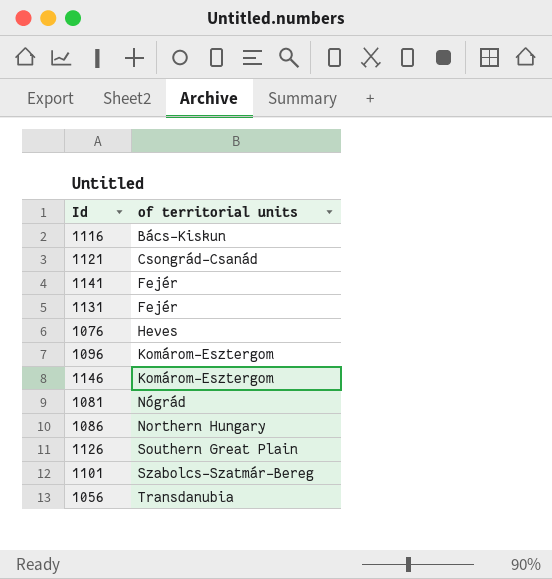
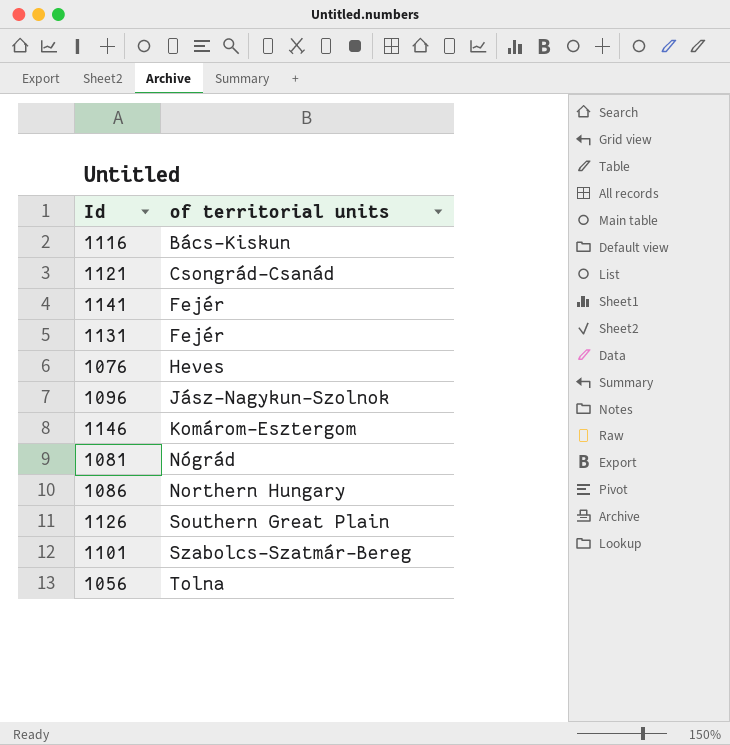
1096 | of territorial units: Komárom-Esztergom -> Jász-Nagykun-Szolnok
1056 | of territorial units: Transdanubia -> Tolna

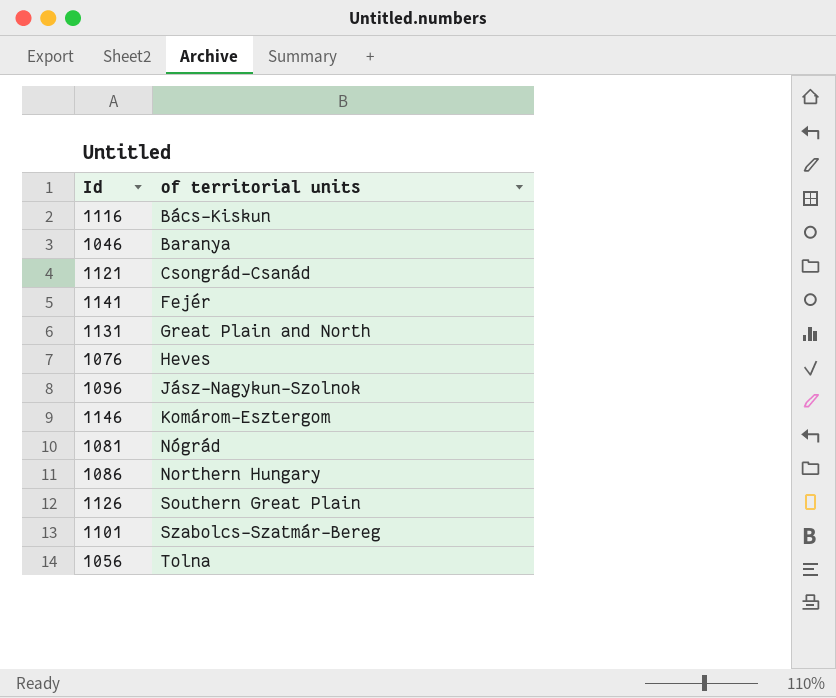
row 1046: none -> Baranya
1131 | of territorial units: Fejér -> Great Plain and North

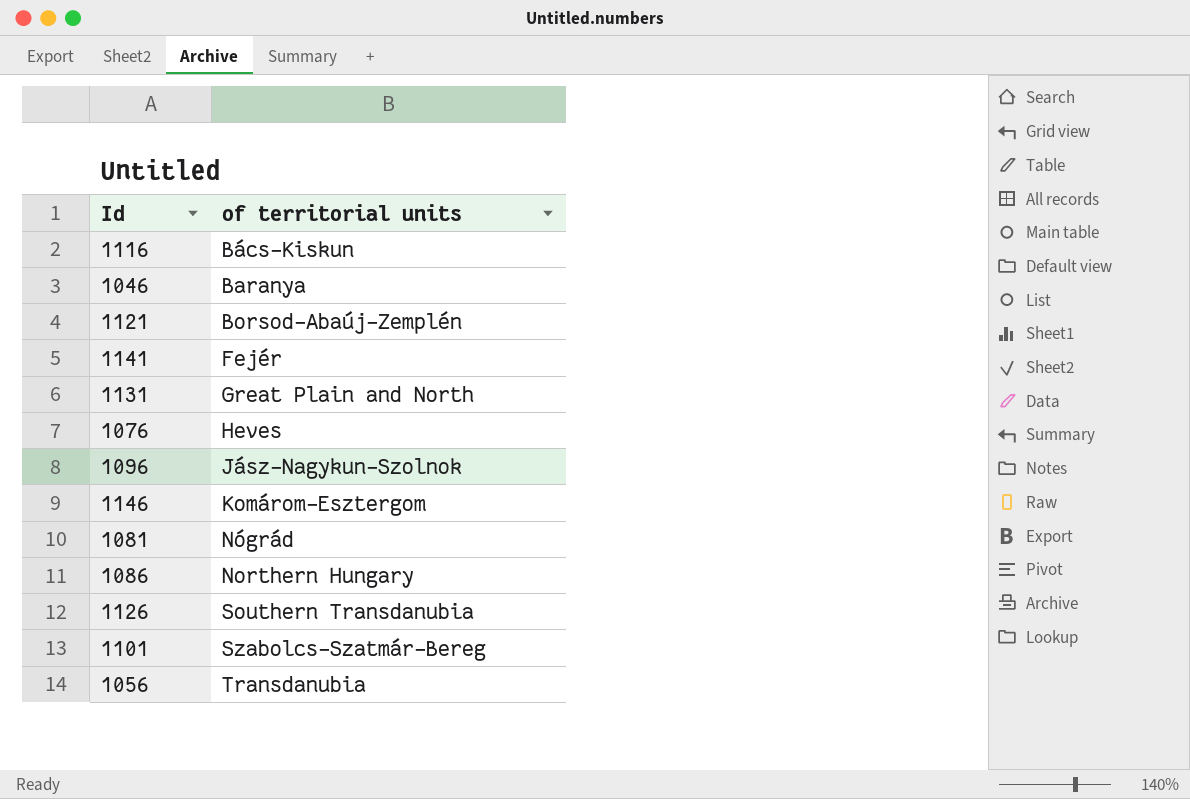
1121 | of territorial units: Csongrád-Csanád -> Borsod-Abaúj-Zemplén
1126 | of territorial units: Southern Great Plain -> Southern Transdanubia
1056 | of territorial units: Tolna -> Transdanubia

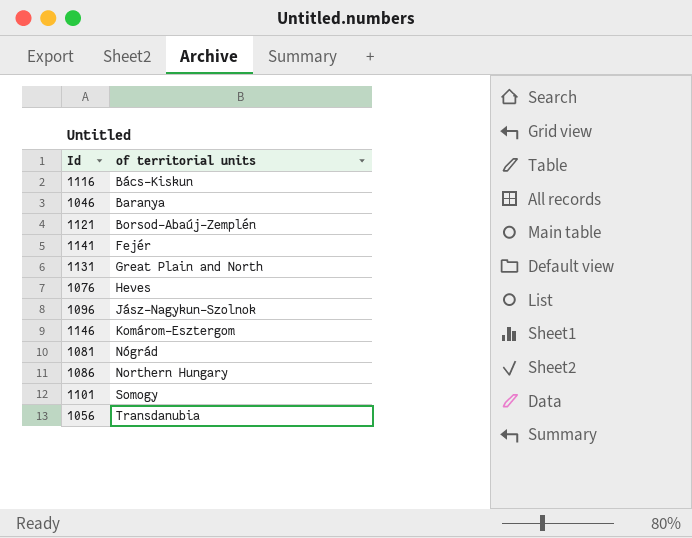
row 1126: Southern Transdanubia -> none
1101 | of territorial units: Szabolcs-Szatmár-Bereg -> Somogy

